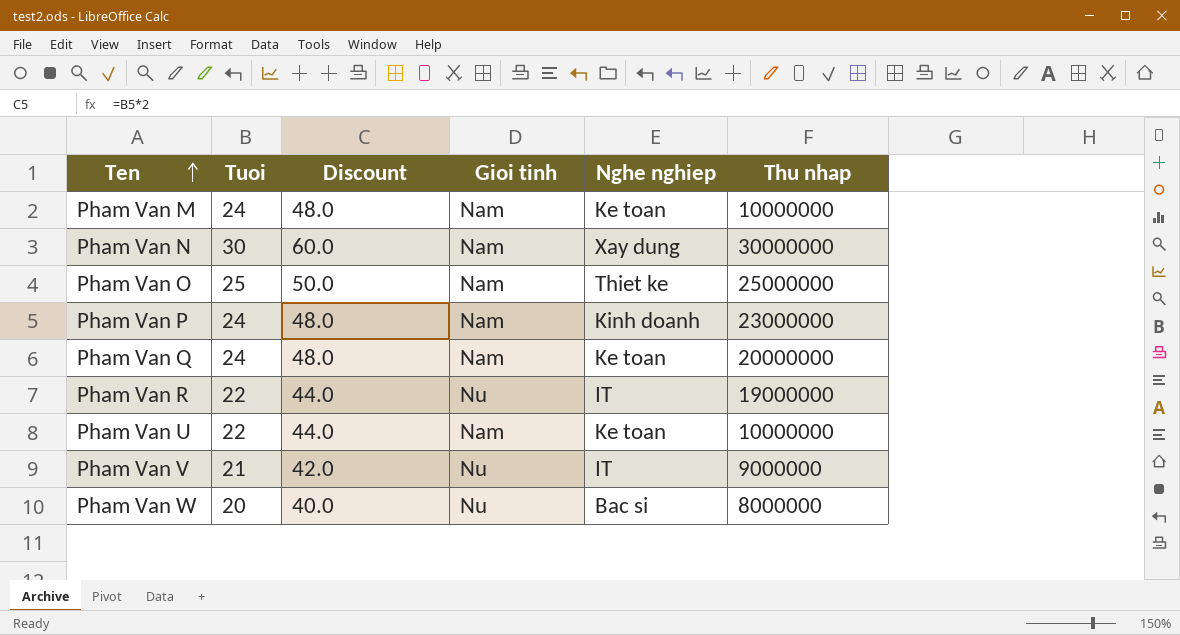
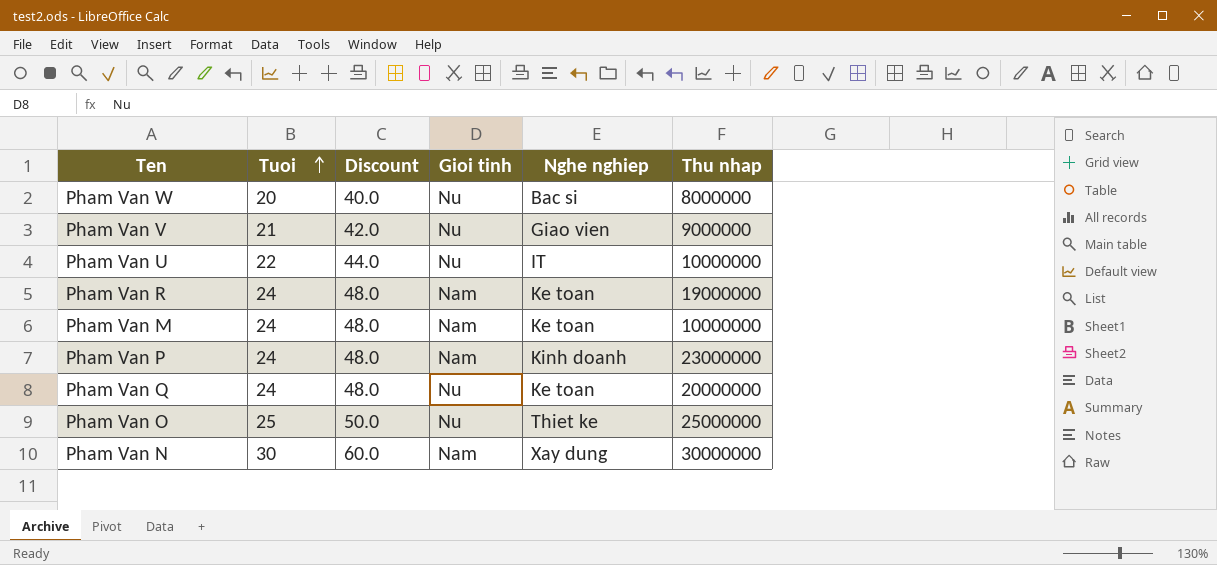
row order: Ten ascending -> Tuoi ascending
Pham Van V | Nghe nghiep: IT -> Giao vien
Pham Van U | Gioi tinh: Nam -> Nu
Pham Van U | Nghe nghiep: Ke toan -> IT
Pham Van R | Tuoi: 22 -> 24
Pham Van R | Discount: 44.0 -> 48.0
Pham Van R | Gioi tinh: Nu -> Nam
Pham Van R | Nghe nghiep: IT -> Ke toan
Pham Van Q | Gioi tinh: Nam -> Nu
Pham Van O | Gioi tinh: Nam -> Nu

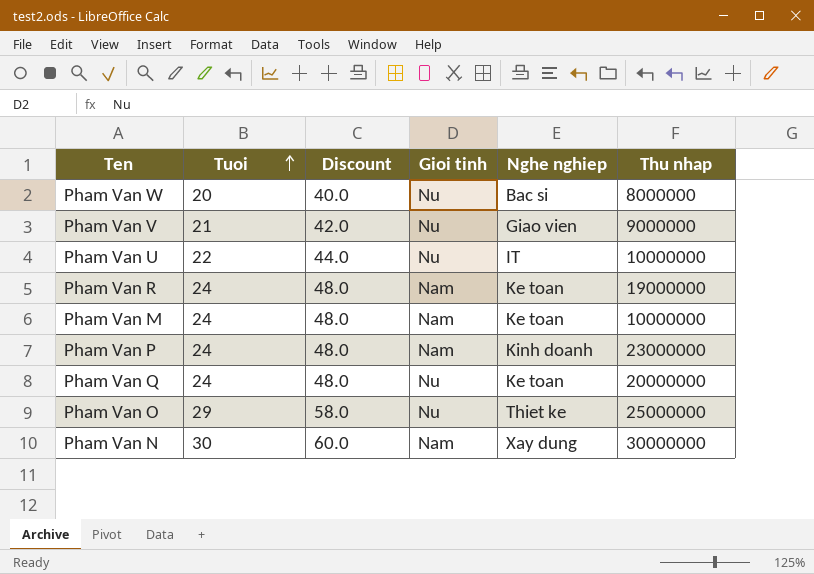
Pham Van O | Tuoi: 25 -> 29
Pham Van O | Discount: 50.0 -> 58.0

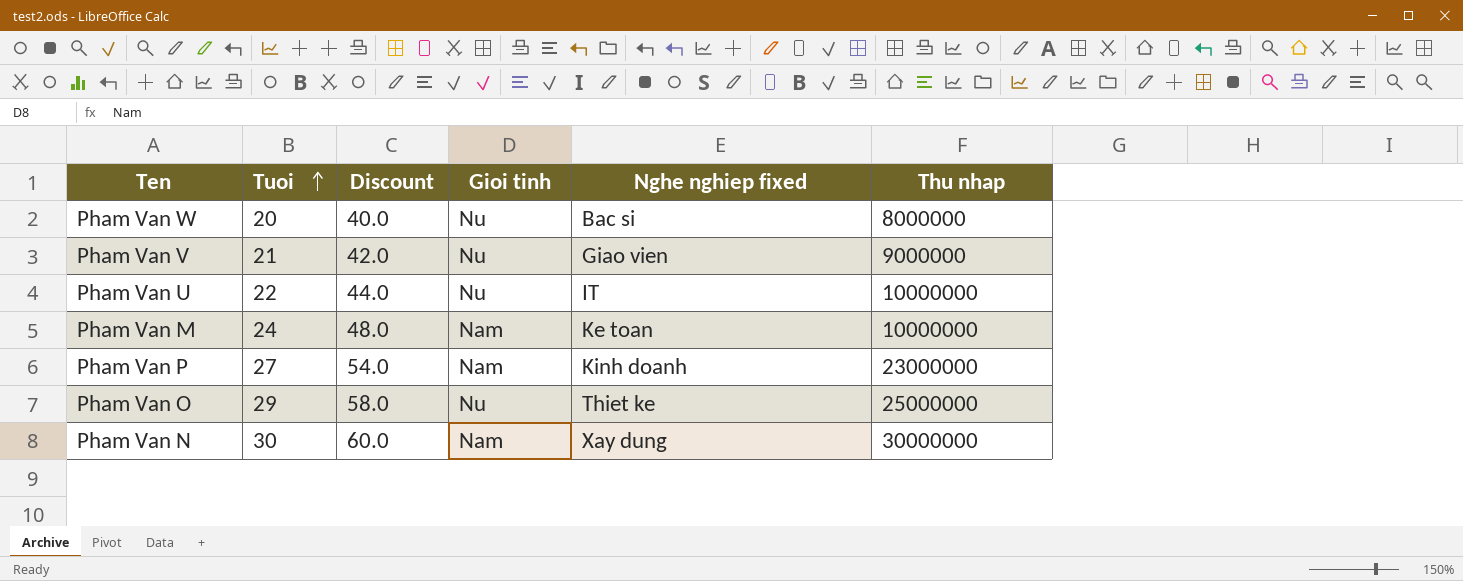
column name: Nghe nghiep -> Nghe nghiep fixed
row Pham Van R: 24 | 48.0 | Nam | Ke toan | 19000000 -> none
row Pham Van Q: 24 | 48.0 | Nu | Ke toan | 20000000 -> none
Pham Van P | Tuoi: 24 -> 27
Pham Van P | Discount: 48.0 -> 54.0

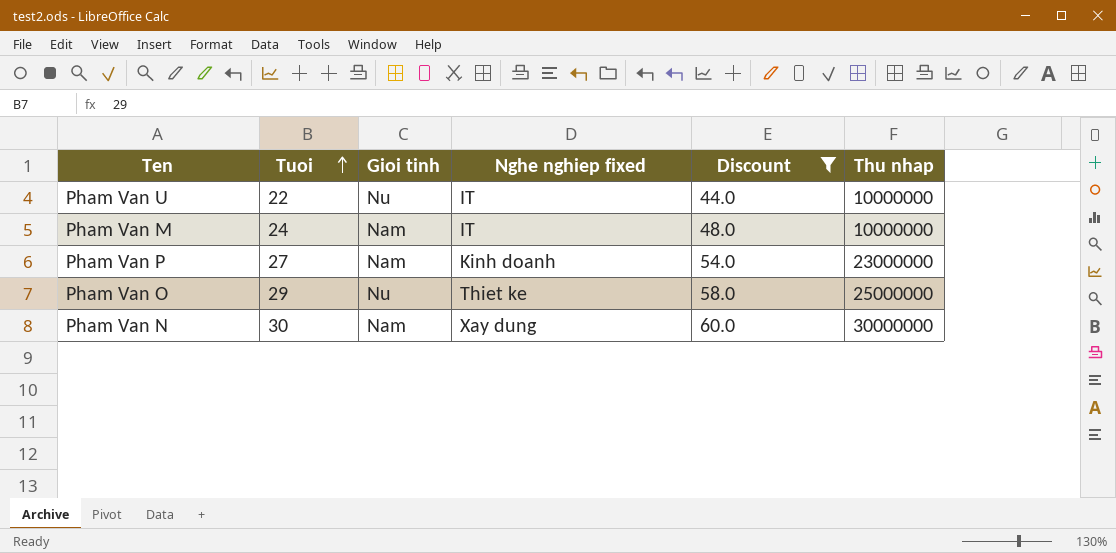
filter: none -> Discount >= 44.0
column Discount | position: 3 -> 5
Pham Van M | Nghe nghiep fixed: Ke toan -> IT

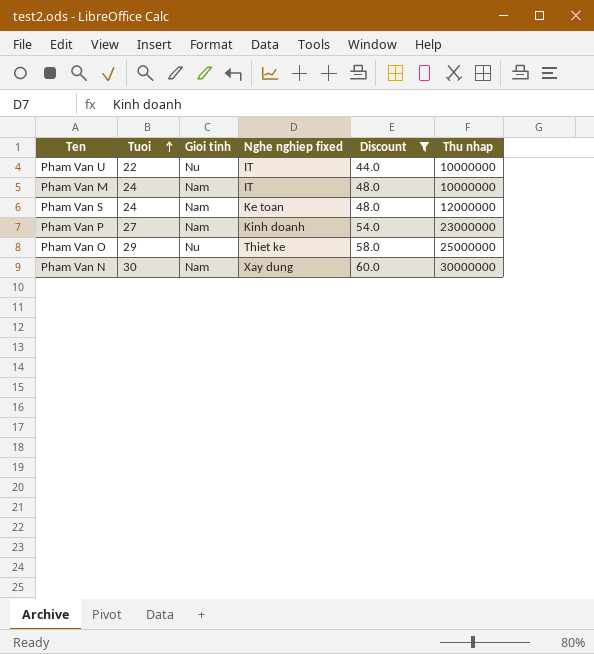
row Pham Van S: none -> 24 | Nam | Ke toan | 48.0 | 12000000

